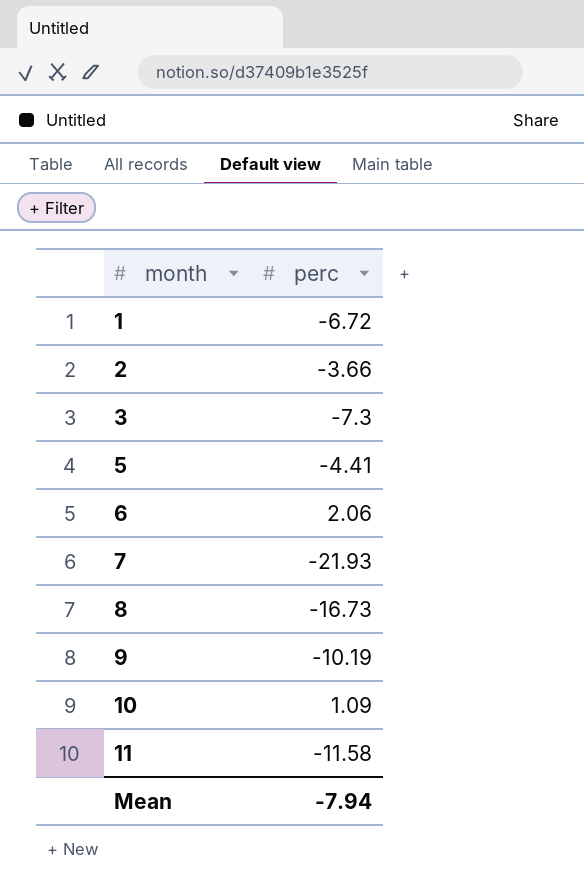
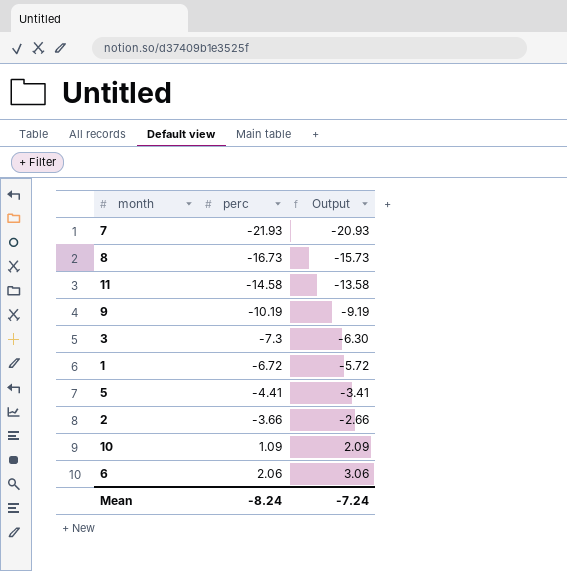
row order: month ascending -> perc ascending
column Output | formula: none -> [perc] + 1
11 | perc: -11.58 -> -14.58
Mean | perc: -7.94 -> -8.24

